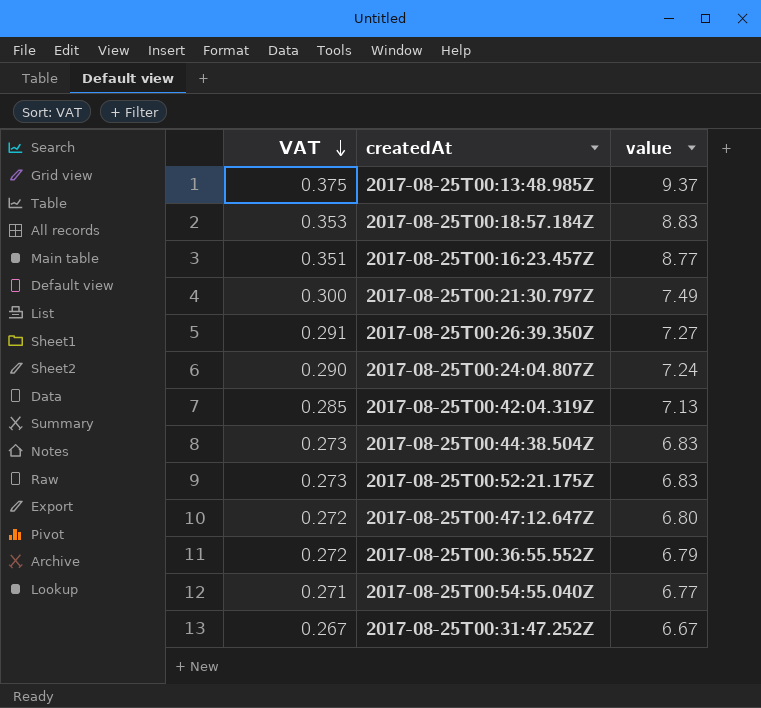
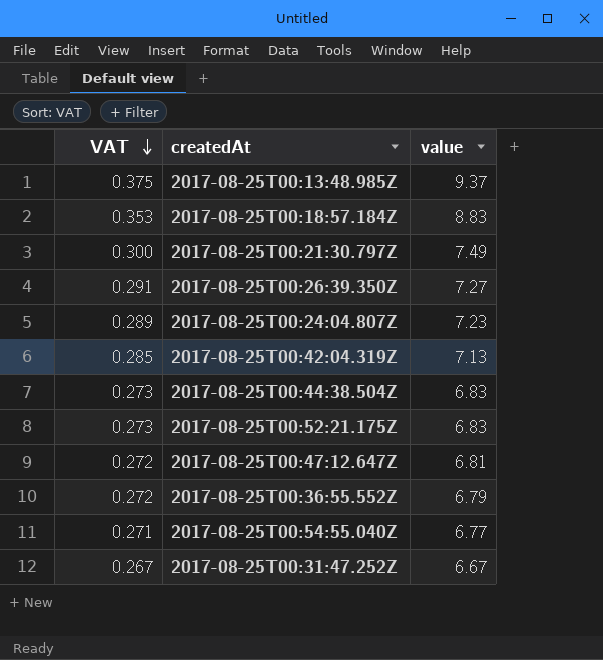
row 2017-08-25T00:16:23.457Z: 0.351 | 8.77 -> none
2017-08-25T00:24:04.807Z | VAT: 0.290 -> 0.289
2017-08-25T00:24:04.807Z | value: 7.24 -> 7.23
2017-08-25T00:47:12.647Z | value: 6.80 -> 6.81

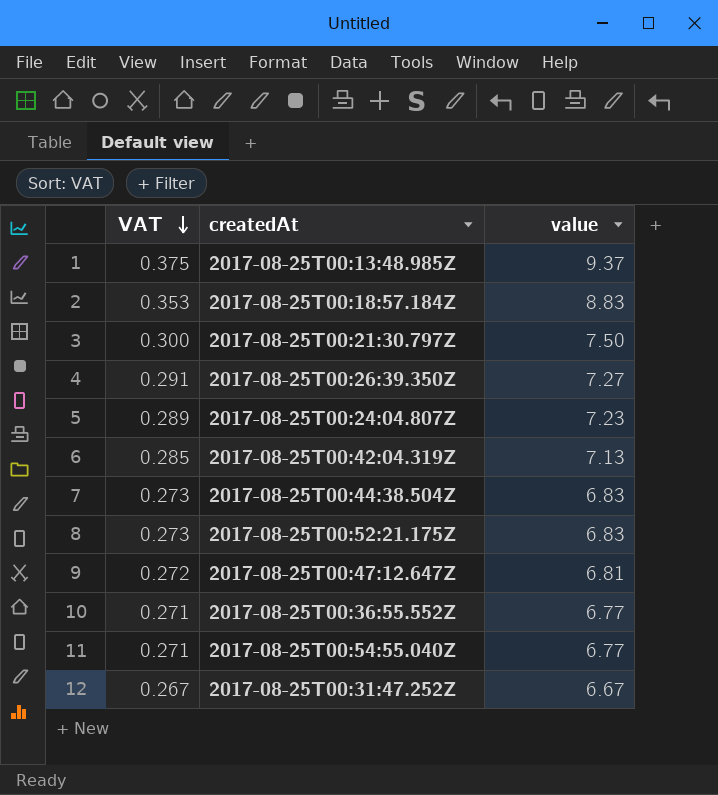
2017-08-25T00:21:30.797Z | value: 7.49 -> 7.50
2017-08-25T00:36:55.552Z | VAT: 0.272 -> 0.271
2017-08-25T00:36:55.552Z | value: 6.79 -> 6.77

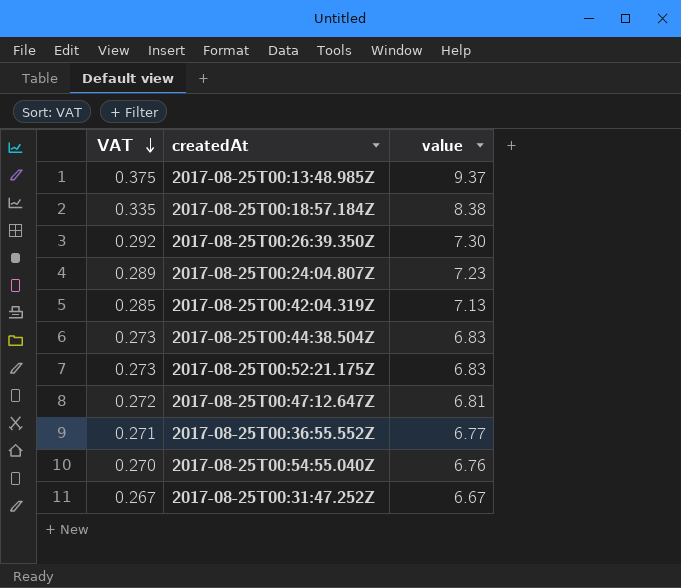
row 2017-08-25T00:21:30.797Z: 0.300 | 7.50 -> none
2017-08-25T00:18:57.184Z | VAT: 0.353 -> 0.335
2017-08-25T00:18:57.184Z | value: 8.83 -> 8.38
2017-08-25T00:26:39.350Z | VAT: 0.291 -> 0.292
2017-08-25T00:26:39.350Z | value: 7.27 -> 7.30
2017-08-25T00:54:55.040Z | VAT: 0.271 -> 0.270
2017-08-25T00:54:55.040Z | value: 6.77 -> 6.76

